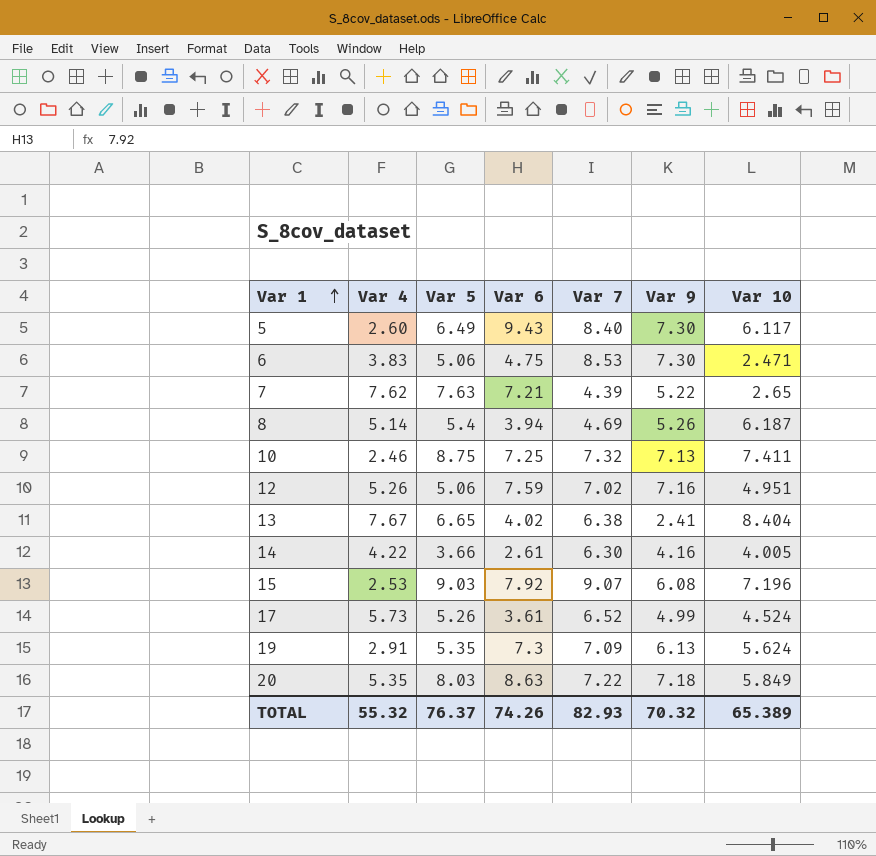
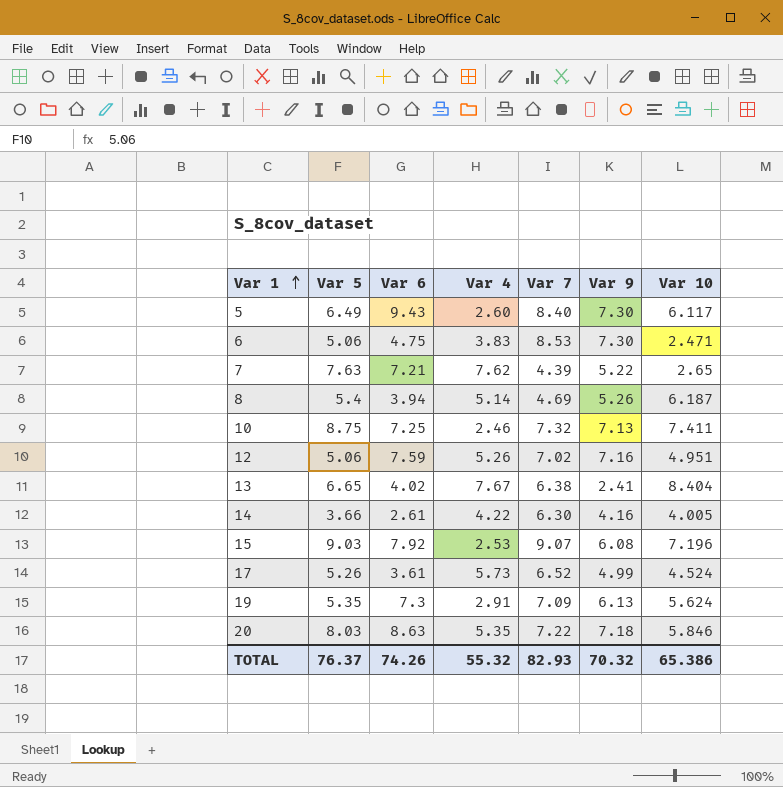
column Var 4 | position: 2 -> 4
20 | Var 10: 5.849 -> 5.846
TOTAL | Var 10: 65.389 -> 65.386

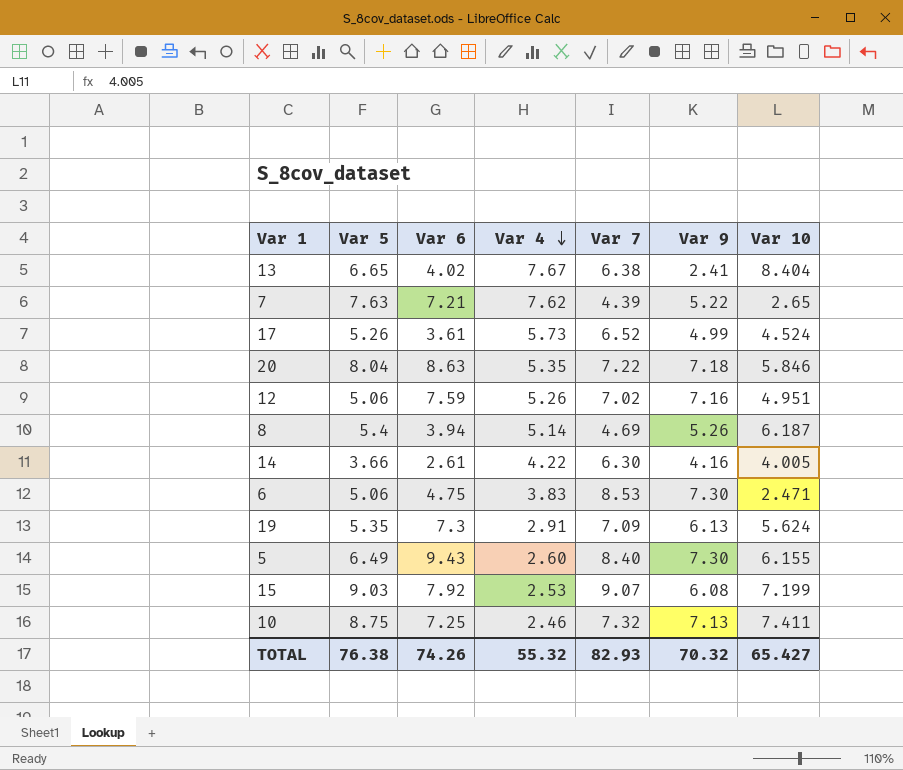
row order: Var 1 ascending -> Var 4 descending
20 | Var 5: 8.03 -> 8.04
5 | Var 10: 6.117 -> 6.155
15 | Var 10: 7.196 -> 7.199
TOTAL | Var 5: 76.37 -> 76.38
TOTAL | Var 10: 65.386 -> 65.427

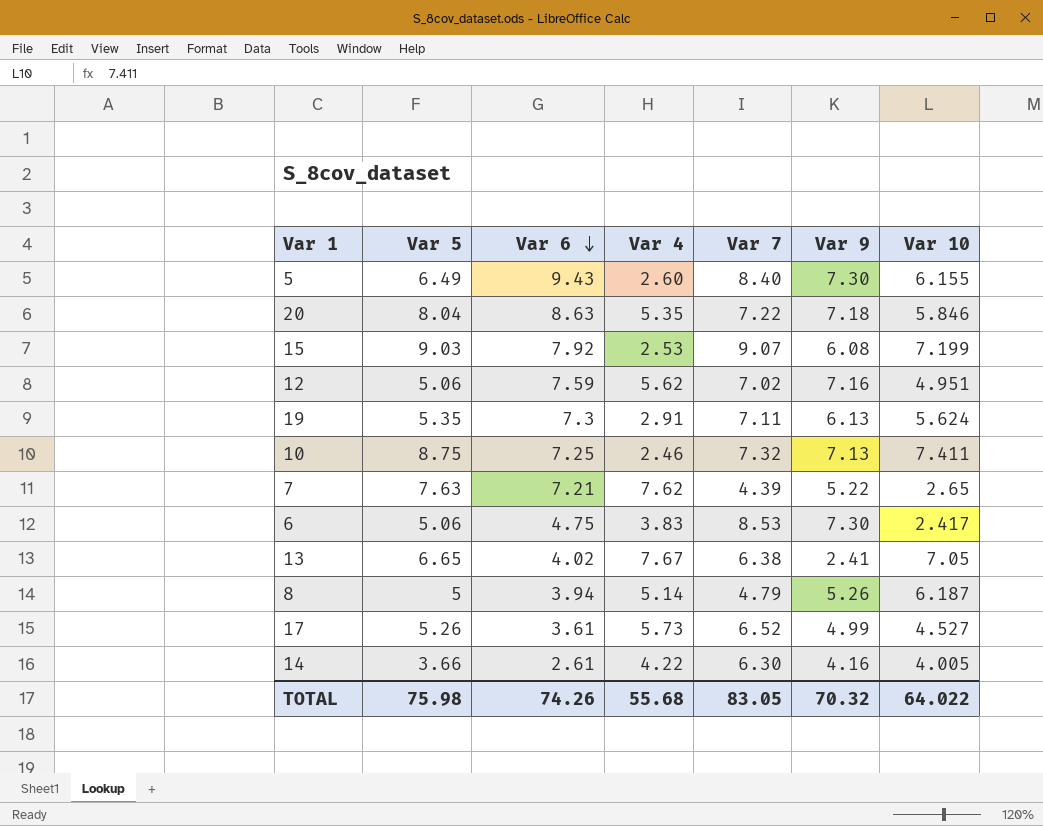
row order: Var 4 descending -> Var 6 descending
12 | Var 4: 5.26 -> 5.62
19 | Var 7: 7.09 -> 7.11
6 | Var 10: 2.471 -> 2.417
13 | Var 10: 8.404 -> 7.05
8 | Var 5: 5.4 -> 5
8 | Var 7: 4.69 -> 4.79
17 | Var 10: 4.524 -> 4.527
TOTAL | Var 5: 76.38 -> 75.98
TOTAL | Var 4: 55.32 -> 55.68
TOTAL | Var 7: 82.93 -> 83.05
TOTAL | Var 10: 65.427 -> 64.022

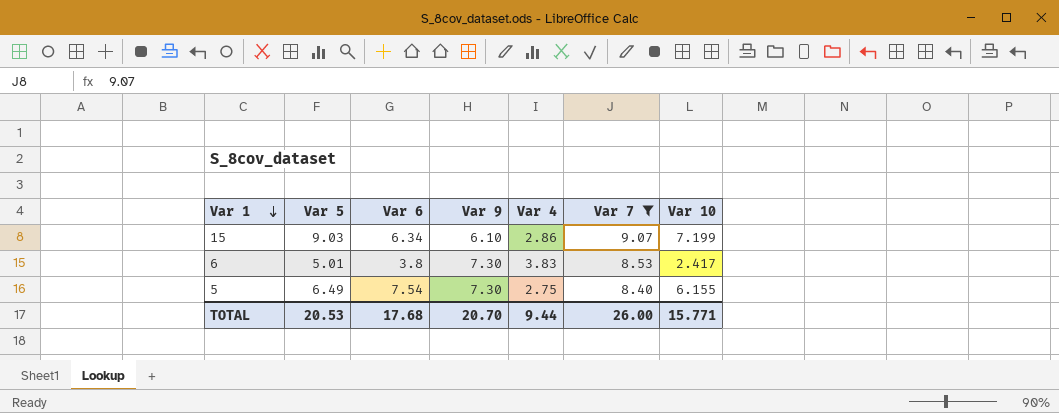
filter: none -> Var 7 >= 8.40
row order: Var 6 descending -> Var 1 descending
column Var 9 | position: 6 -> 4
15 | Var 6: 7.92 -> 6.34
15 | Var 9: 6.08 -> 6.10
15 | Var 4: 2.53 -> 2.86
6 | Var 5: 5.06 -> 5.01
6 | Var 6: 4.75 -> 3.8
5 | Var 6: 9.43 -> 7.54
5 | Var 4: 2.60 -> 2.75
TOTAL | Var 5: 75.98 -> 20.53
TOTAL | Var 6: 74.26 -> 17.68
TOTAL | Var 9: 70.32 -> 20.70
TOTAL | Var 4: 55.68 -> 9.44
TOTAL | Var 7: 83.05 -> 26.00
TOTAL | Var 10: 64.022 -> 15.771

